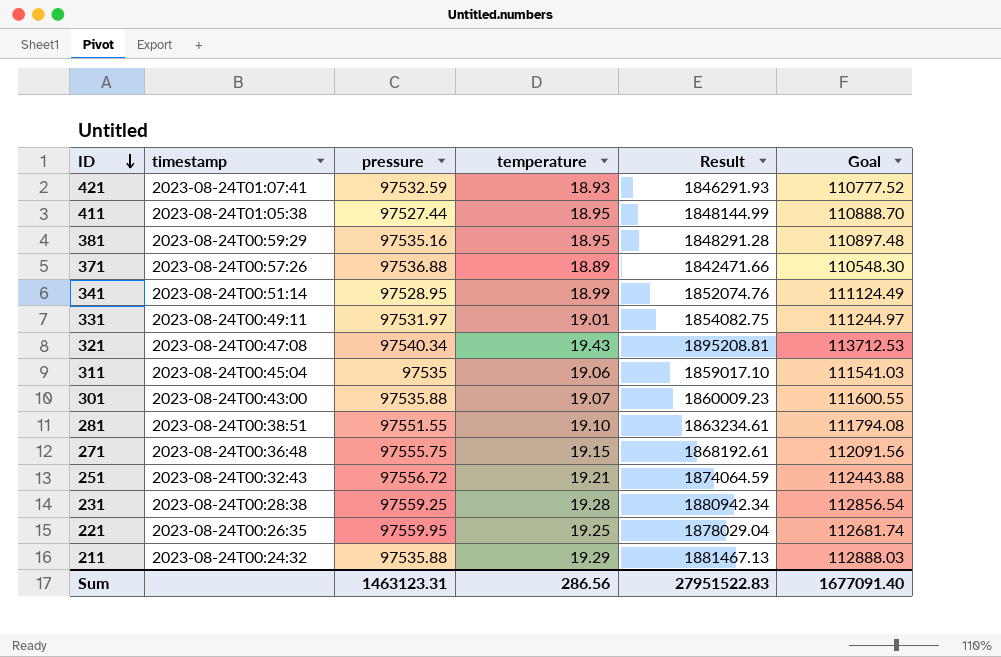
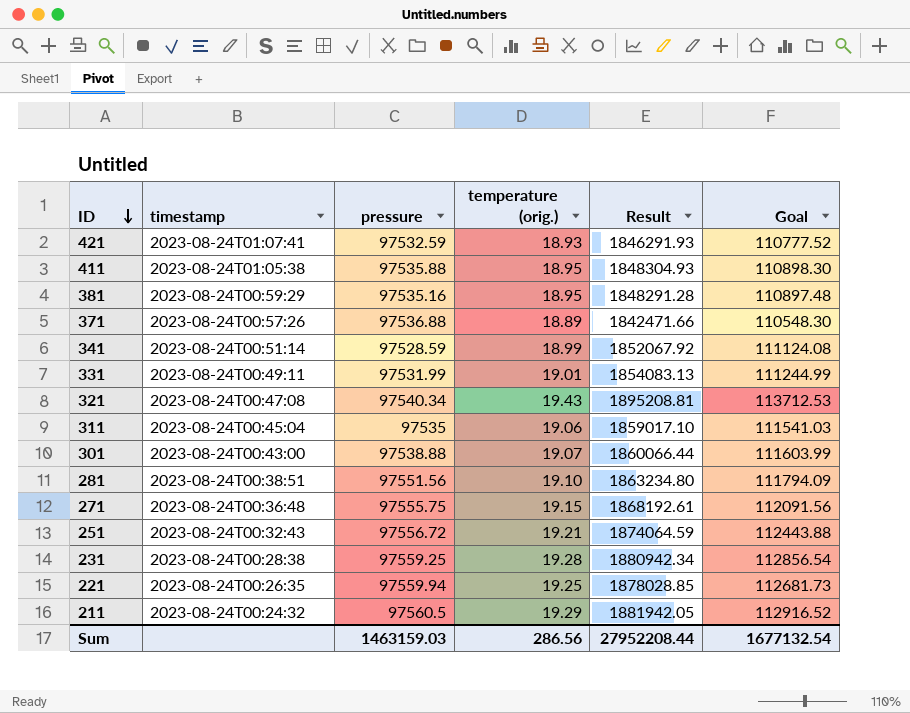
column name: temperature -> temperature (orig.)
411 | pressure: 97527.44 -> 97535.88
411 | Result: 1848144.99 -> 1848304.93
411 | Goal: 110888.70 -> 110898.30
341 | pressure: 97528.95 -> 97528.59
341 | Result: 1852074.76 -> 1852067.92
341 | Goal: 111124.49 -> 111124.08
331 | pressure: 97531.97 -> 97531.99
331 | Result: 1854082.75 -> 1854083.13
331 | Goal: 111244.97 -> 111244.99
301 | pressure: 97535.88 -> 97538.88
301 | Result: 1860009.23 -> 1860066.44
301 | Goal: 111600.55 -> 111603.99
281 | pressure: 97551.55 -> 97551.56
281 | Result: 1863234.61 -> 1863234.80
281 | Goal: 111794.08 -> 111794.09
221 | pressure: 97559.95 -> 97559.94
221 | Result: 1878029.04 -> 1878028.85
221 | Goal: 112681.74 -> 112681.73
211 | pressure: 97535.88 -> 97560.5
211 | Result: 1881467.13 -> 1881942.05
211 | Goal: 112888.03 -> 112916.52
Sum | pressure: 1463123.31 -> 1463159.03
Sum | Result: 27951522.83 -> 27952208.44
Sum | Goal: 1677091.40 -> 1677132.54

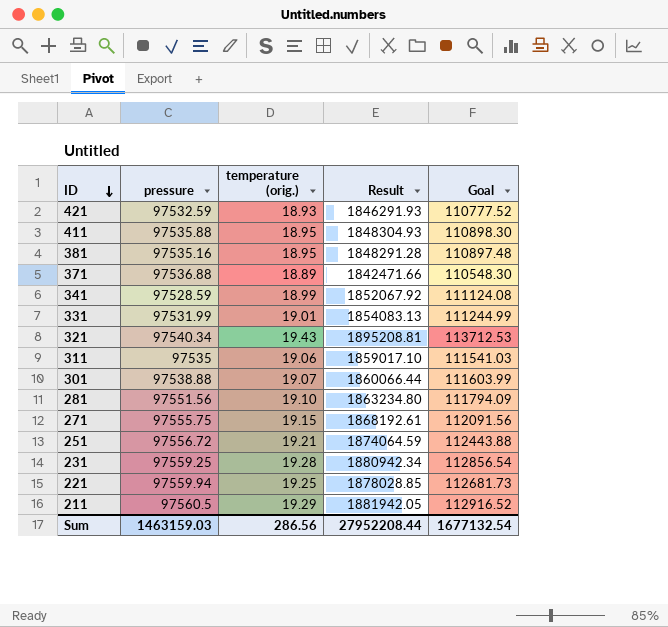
column timestamp | position: 2 -> none

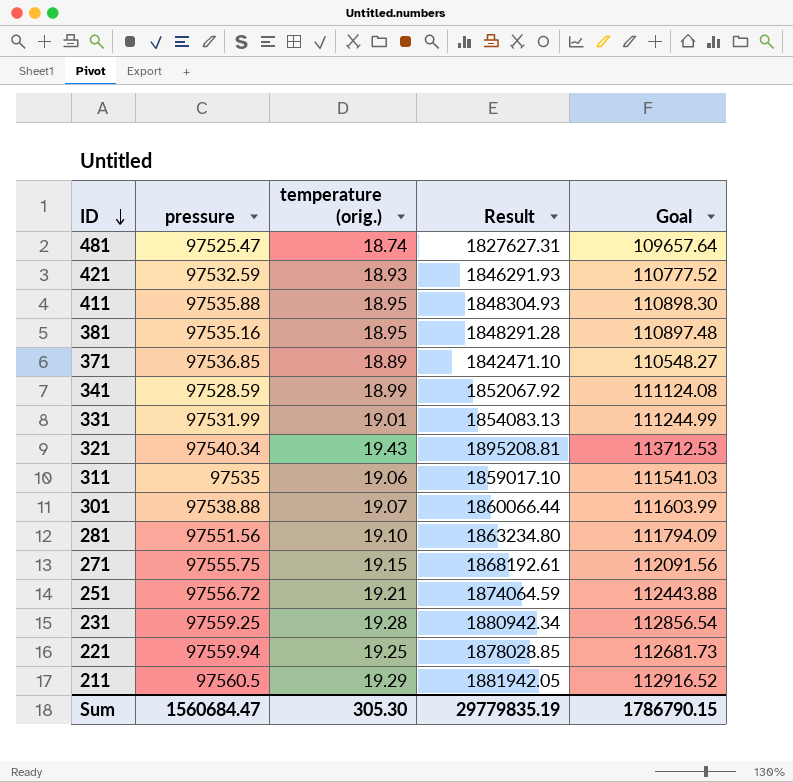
row 481: none -> 97525.47 | 18.74 | 1827627.31 | 109657.64
371 | pressure: 97536.88 -> 97536.85
371 | Result: 1842471.66 -> 1842471.10
371 | Goal: 110548.30 -> 110548.27
Sum | pressure: 1463159.03 -> 1560684.47
Sum | temperature (orig.): 286.56 -> 305.30
Sum | Result: 27952208.44 -> 29779835.19
Sum | Goal: 1677132.54 -> 1786790.15

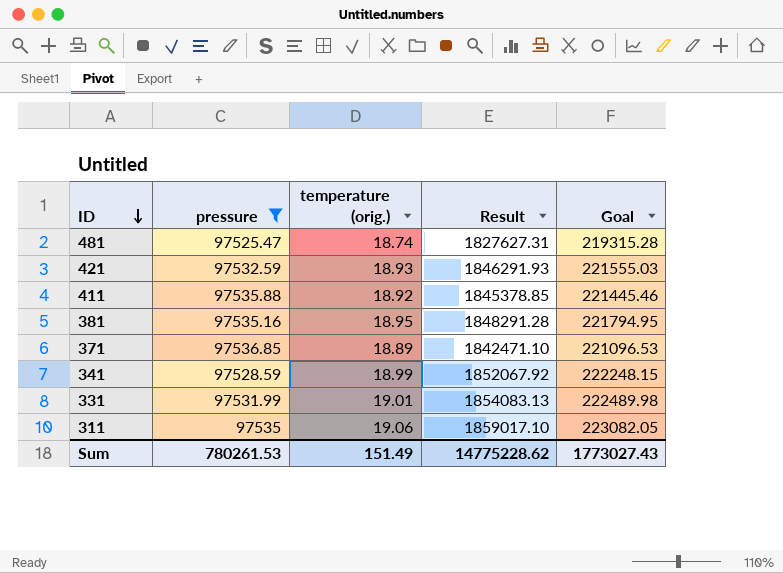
filter: none -> pressure <= 97536.85
column Goal | formula: [Result] * 0.06 -> [Result] * 0.12
411 | temperature (orig.): 18.95 -> 18.92
411 | Result: 1848304.93 -> 1845378.85
Sum | pressure: 1560684.47 -> 780261.53
Sum | temperature (orig.): 305.30 -> 151.49
Sum | Result: 29779835.19 -> 14775228.62
Sum | Goal: 1786790.15 -> 1773027.43

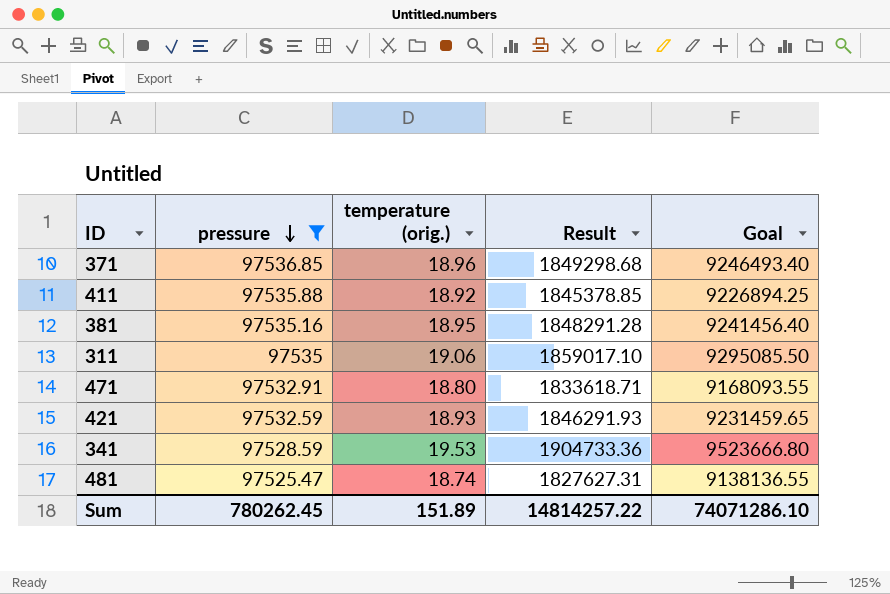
row order: ID descending -> pressure descending
column Goal | formula: [Result] * 0.12 -> [Result] * 5
row 331: 97531.99 | 19.01 | 1854083.13 | 222489.98 -> none
371 | temperature (orig.): 18.89 -> 18.96
371 | Result: 1842471.10 -> 1849298.68
row 471: none -> 97532.91 | 18.80 | 1833618.71 | 9168093.55
341 | temperature (orig.): 18.99 -> 19.53
341 | Result: 1852067.92 -> 1904733.36
Sum | pressure: 780261.53 -> 780262.45
Sum | temperature (orig.): 151.49 -> 151.89
Sum | Result: 14775228.62 -> 14814257.22
Sum | Goal: 1773027.43 -> 74071286.10

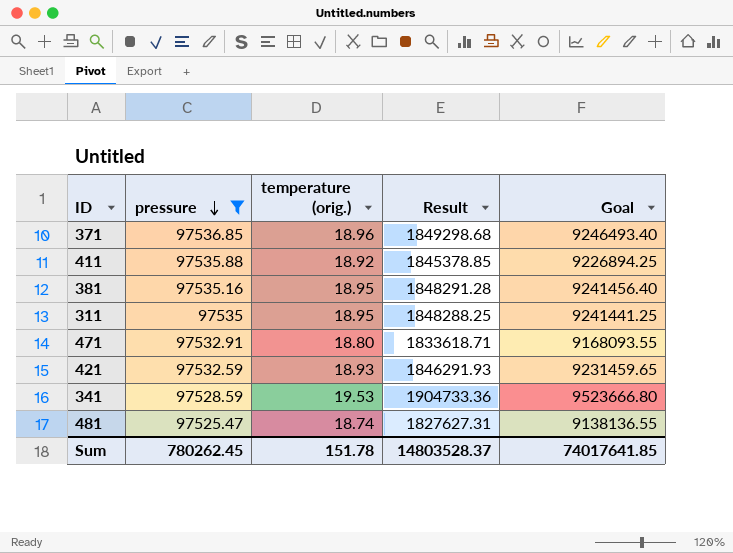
311 | temperature (orig.): 19.06 -> 18.95
311 | Result: 1859017.10 -> 1848288.25
311 | Goal: 9295085.50 -> 9241441.25
Sum | temperature (orig.): 151.89 -> 151.78
Sum | Result: 14814257.22 -> 14803528.37
Sum | Goal: 74071286.10 -> 74017641.85

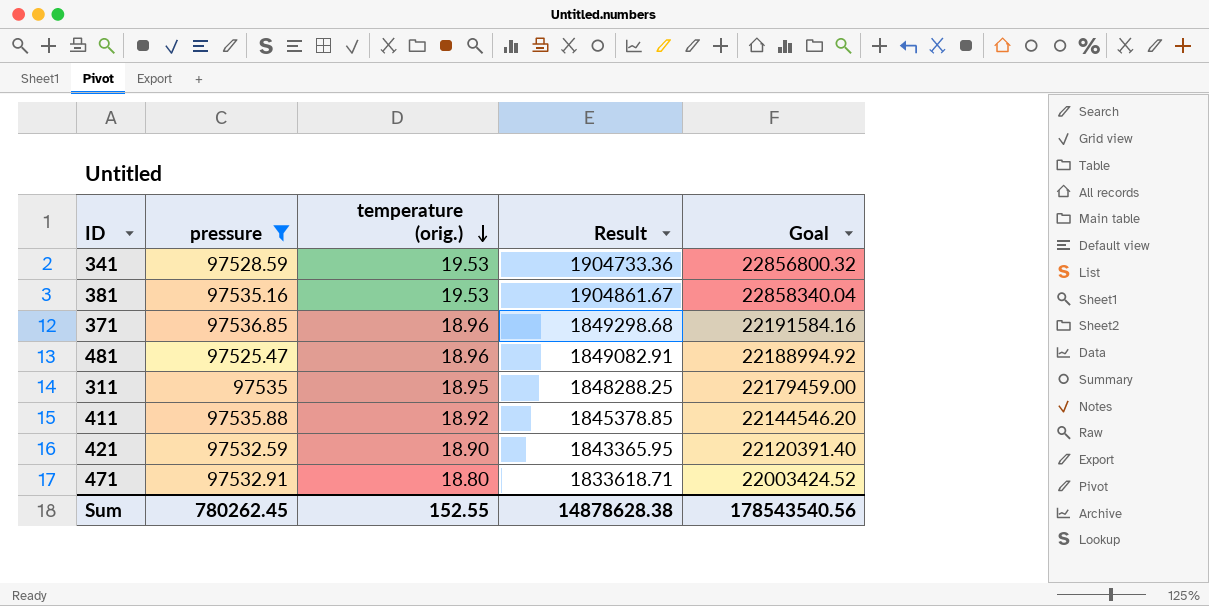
row order: pressure descending -> temperature (orig.) descending
column Goal | formula: [Result] * 5 -> [Result] * 12
381 | temperature (orig.): 18.95 -> 19.53
381 | Result: 1848291.28 -> 1904861.67
481 | temperature (orig.): 18.74 -> 18.96
481 | Result: 1827627.31 -> 1849082.91
421 | temperature (orig.): 18.93 -> 18.90
421 | Result: 1846291.93 -> 1843365.95
Sum | temperature (orig.): 151.78 -> 152.55
Sum | Result: 14803528.37 -> 14878628.38
Sum | Goal: 74017641.85 -> 178543540.56

